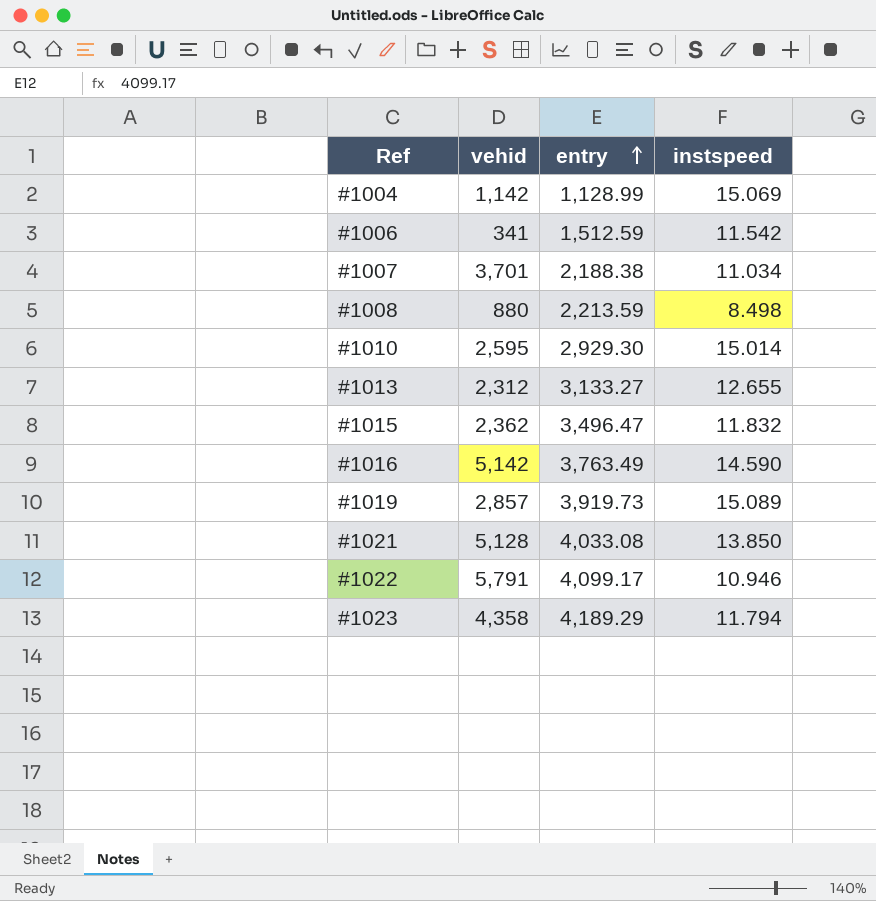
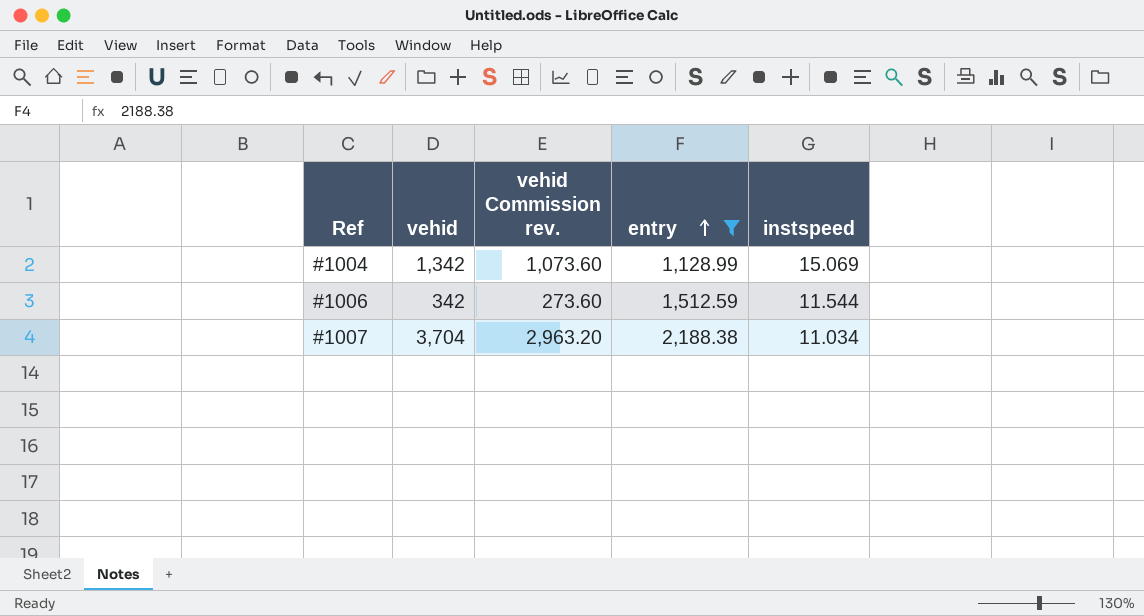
filter: none -> entry <= 2,188.38
column vehid Commission rev. | formula: none -> [vehid] * 0.8
#1004 | vehid: 1,142 -> 1,342
#1006 | vehid: 341 -> 342
#1006 | instspeed: 11.542 -> 11.544
#1007 | vehid: 3,701 -> 3,704

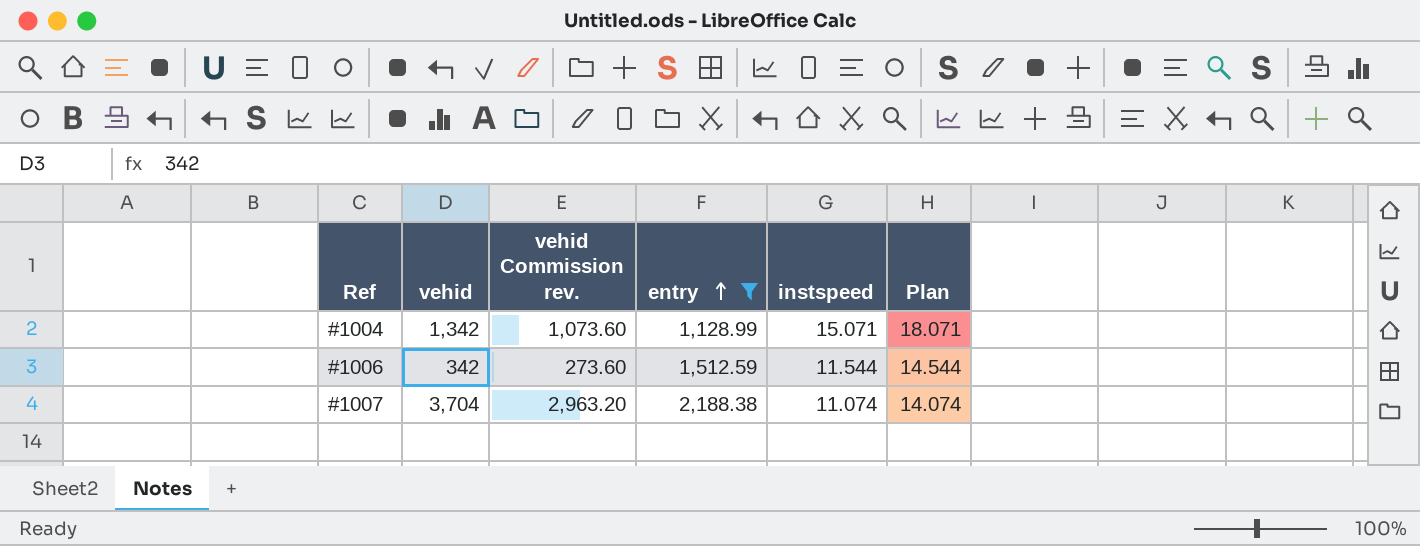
column Plan | formula: none -> [instspeed] + 3
#1004 | instspeed: 15.069 -> 15.071
#1007 | instspeed: 11.034 -> 11.074

